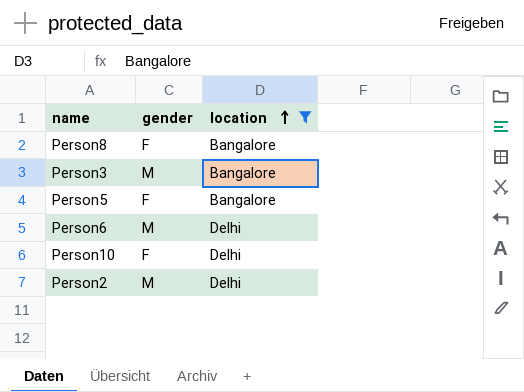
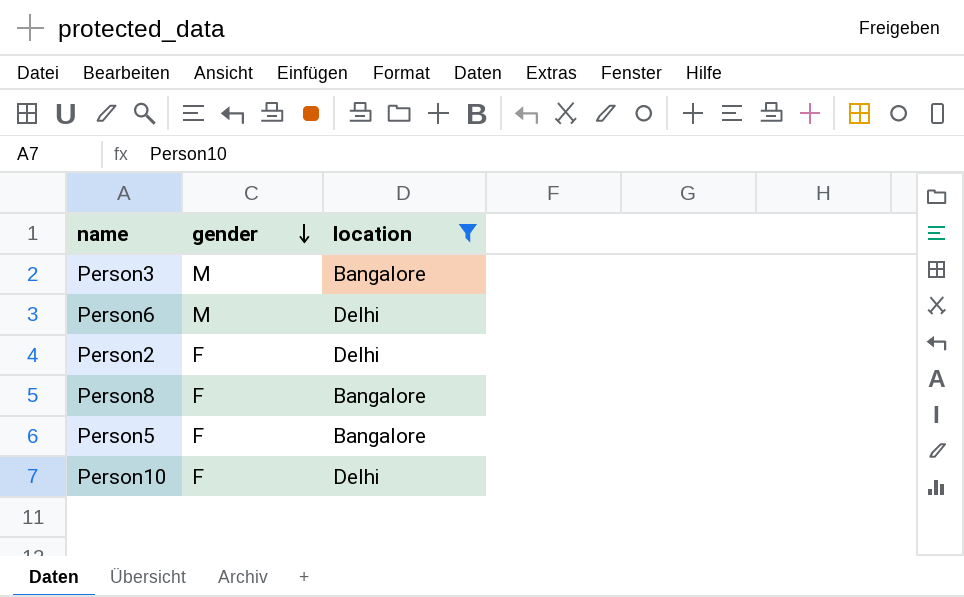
row order: location ascending -> gender descending
Person2 | gender: M -> F

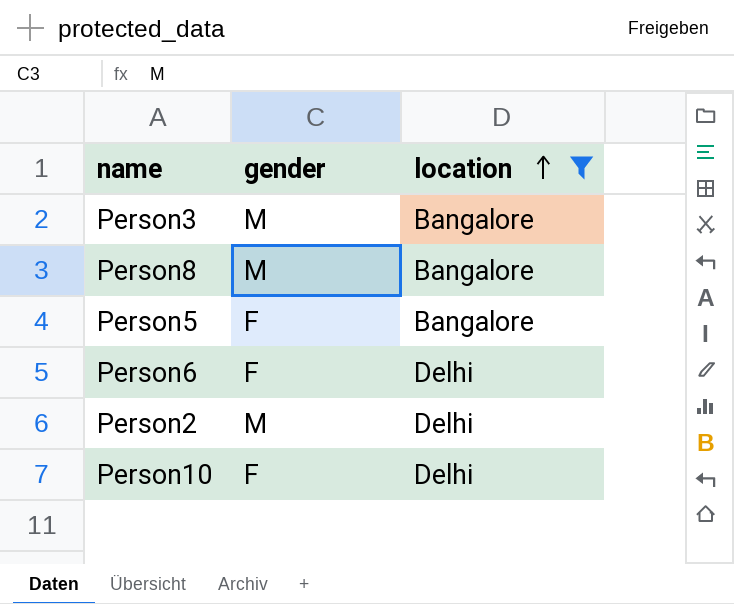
row order: gender descending -> location ascending
Person8 | gender: F -> M
Person6 | gender: M -> F
Person2 | gender: F -> M

